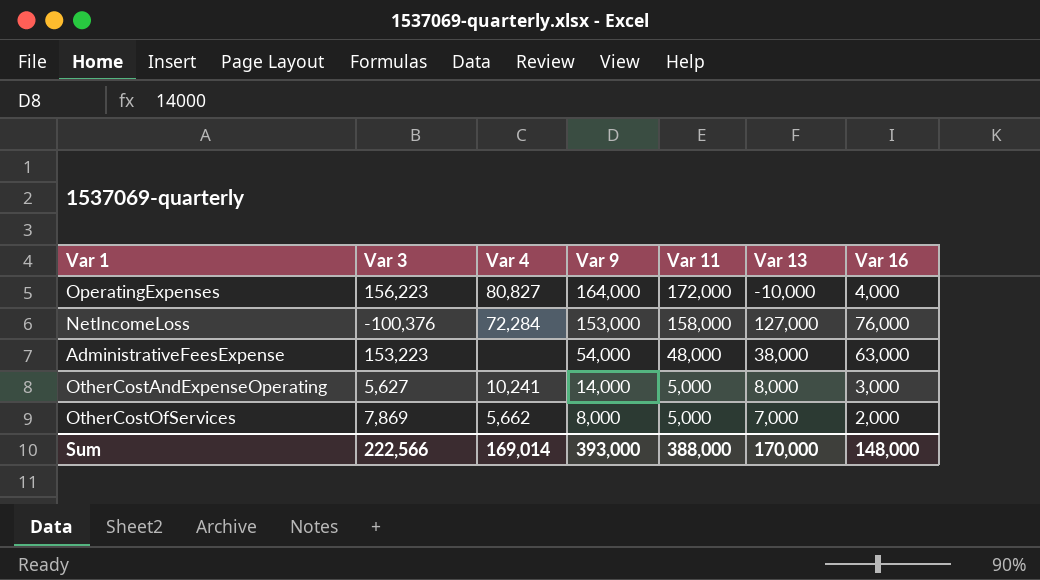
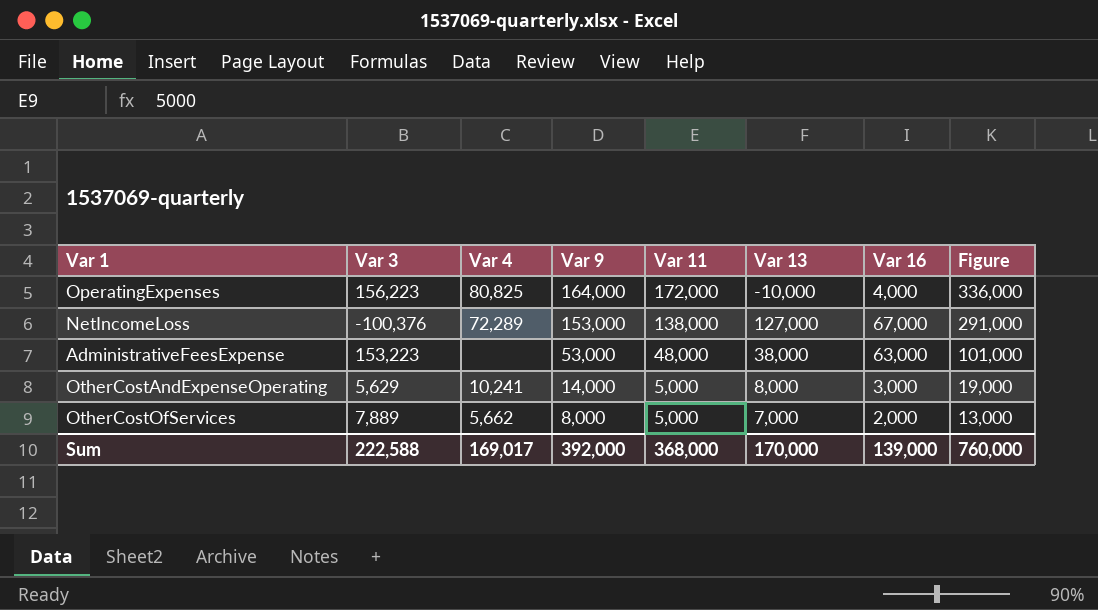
column Figure | formula: none -> [Var 9] + [Var 11]
OperatingExpenses | Var 4: 80,827 -> 80,825
NetIncomeLoss | Var 4: 72,284 -> 72,289
NetIncomeLoss | Var 11: 158,000 -> 138,000
NetIncomeLoss | Var 16: 76,000 -> 67,000
AdministrativeFeesExpense | Var 9: 54,000 -> 53,000
OtherCostAndExpenseOperating | Var 3: 5,627 -> 5,629
OtherCostOfServices | Var 3: 7,869 -> 7,889
Sum | Var 3: 222,566 -> 222,588
Sum | Var 4: 169,014 -> 169,017
Sum | Var 9: 393,000 -> 392,000
Sum | Var 11: 388,000 -> 368,000
Sum | Var 16: 148,000 -> 139,000

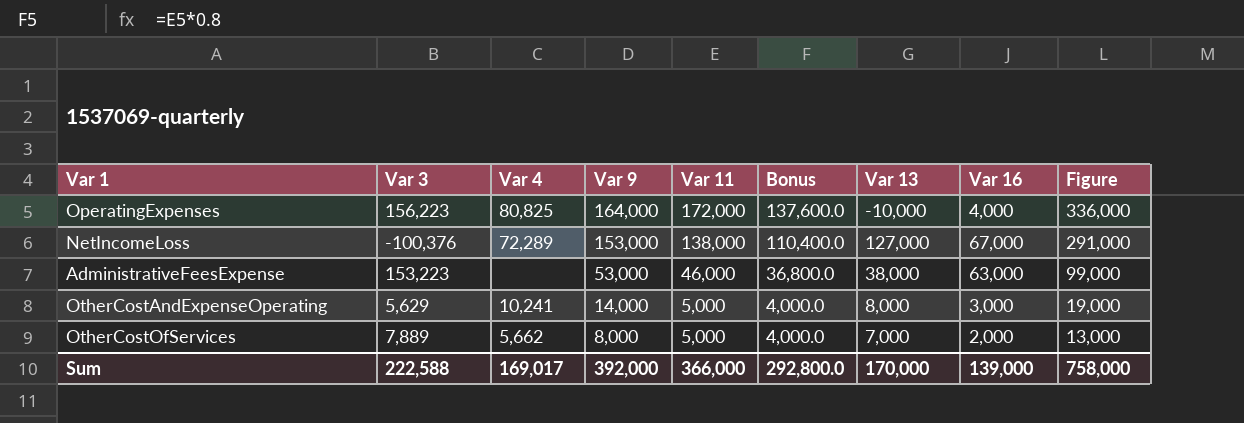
column Bonus | formula: none -> [Var 11] * 0.8
AdministrativeFeesExpense | Var 11: 48,000 -> 46,000
AdministrativeFeesExpense | Figure: 101,000 -> 99,000
Sum | Var 11: 368,000 -> 366,000
Sum | Figure: 760,000 -> 758,000

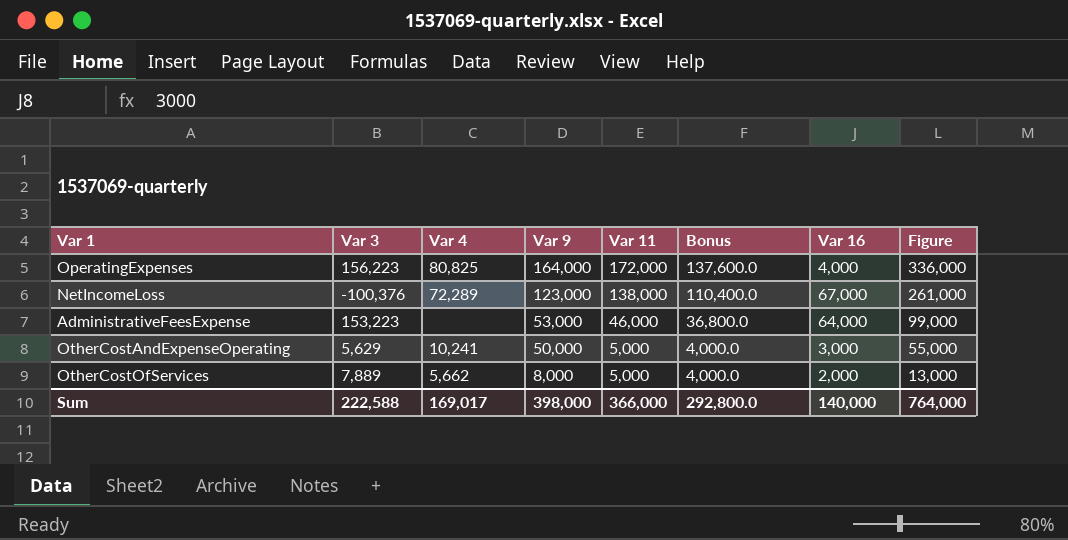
column Var 13 | position: 7 -> none
NetIncomeLoss | Var 9: 153,000 -> 123,000
NetIncomeLoss | Figure: 291,000 -> 261,000
AdministrativeFeesExpense | Var 16: 63,000 -> 64,000
OtherCostAndExpenseOperating | Var 9: 14,000 -> 50,000
OtherCostAndExpenseOperating | Figure: 19,000 -> 55,000
Sum | Var 9: 392,000 -> 398,000
Sum | Var 16: 139,000 -> 140,000
Sum | Figure: 758,000 -> 764,000

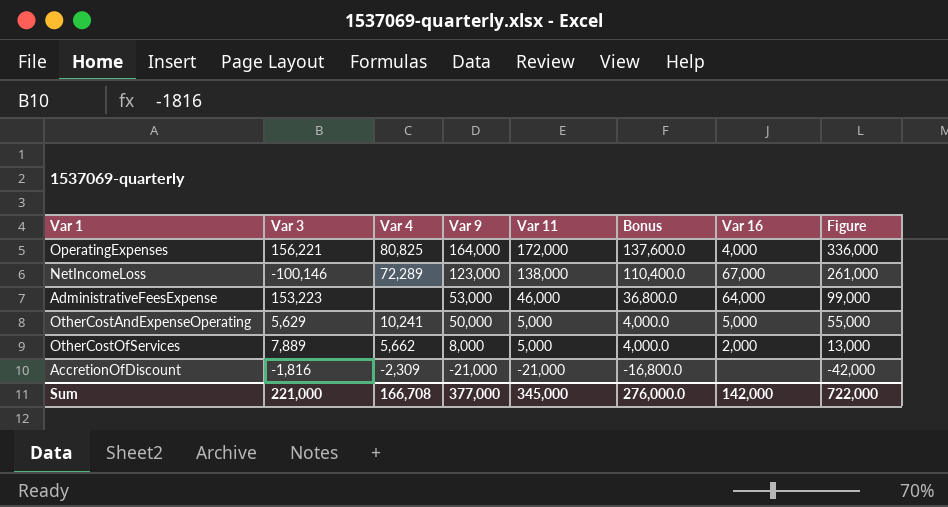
OperatingExpenses | Var 3: 156,223 -> 156,221
NetIncomeLoss | Var 3: -100,376 -> -100,146
OtherCostAndExpenseOperating | Var 16: 3,000 -> 5,000
row AccretionOfDiscount: none -> -1,816 | -2,309 | -21,000 | -21,000 | -16,800.0 | none | -42,000
Sum | Var 3: 222,588 -> 221,000
Sum | Var 4: 169,017 -> 166,708
Sum | Var 9: 398,000 -> 377,000
Sum | Var 11: 366,000 -> 345,000
Sum | Bonus: 292,800.0 -> 276,000.0
Sum | Var 16: 140,000 -> 142,000
Sum | Figure: 764,000 -> 722,000

